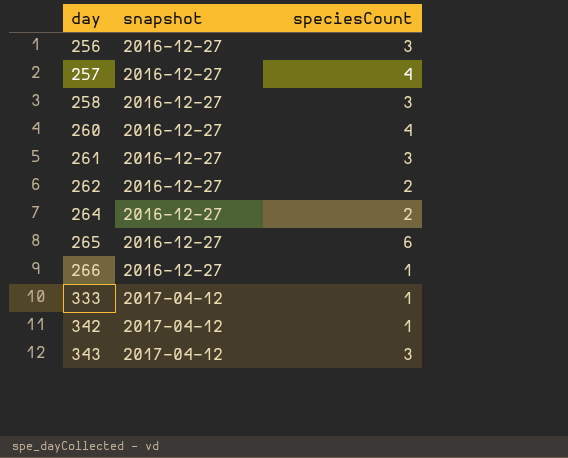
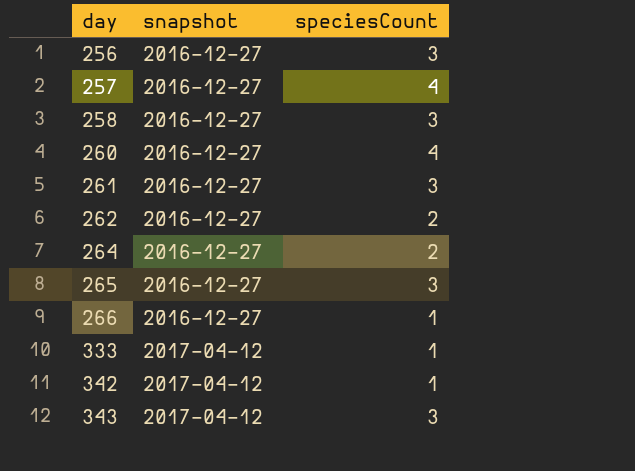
265 | speciesCount: 6 -> 3

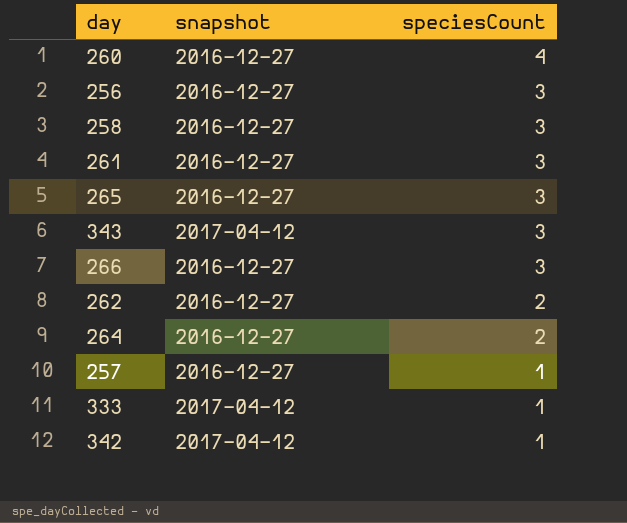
row order: day ascending -> speciesCount descending
266 | speciesCount: 1 -> 3
257 | speciesCount: 4 -> 1

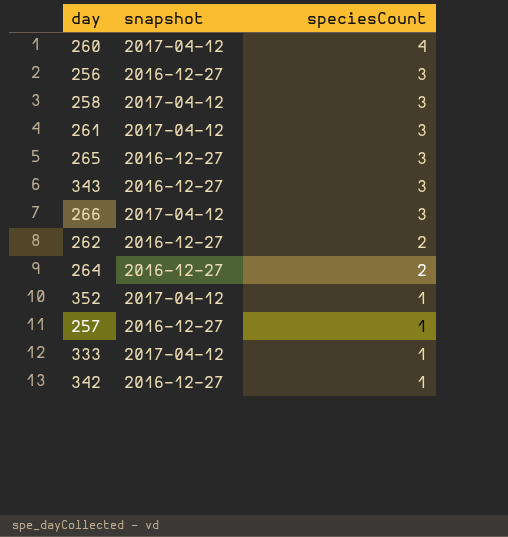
260 | snapshot: 2016-12-27 -> 2017-04-12
258 | snapshot: 2016-12-27 -> 2017-04-12
261 | snapshot: 2016-12-27 -> 2017-04-12
343 | snapshot: 2017-04-12 -> 2016-12-27
266 | snapshot: 2016-12-27 -> 2017-04-12
row 352: none -> 2017-04-12 | 1
342 | snapshot: 2017-04-12 -> 2016-12-27

